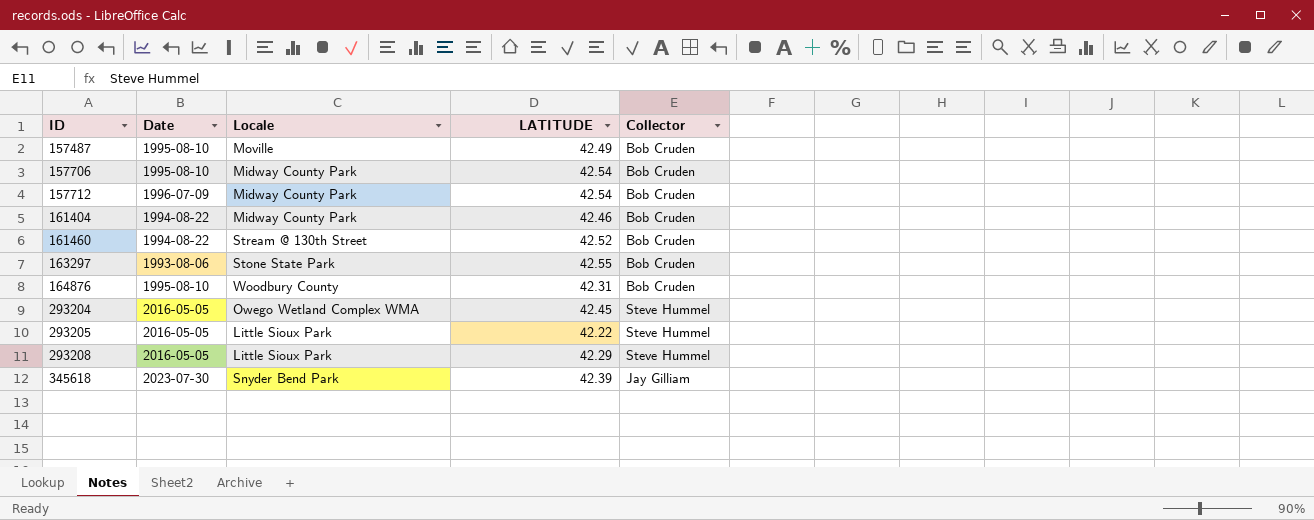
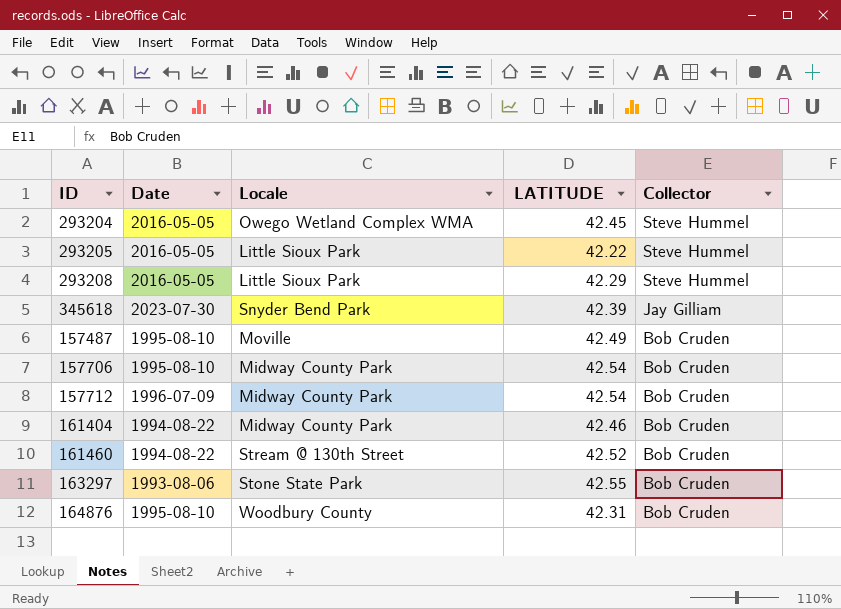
row order: ID ascending -> Collector descending

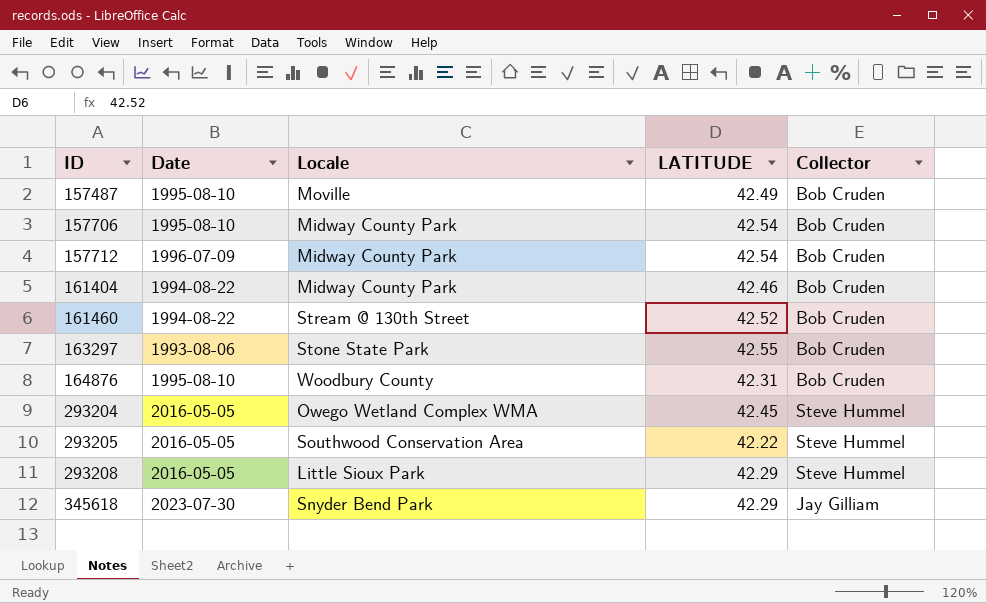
row order: Collector descending -> ID ascending
293205 | Locale: Little Sioux Park -> Southwood Conservation Area
345618 | LATITUDE: 42.39 -> 42.29

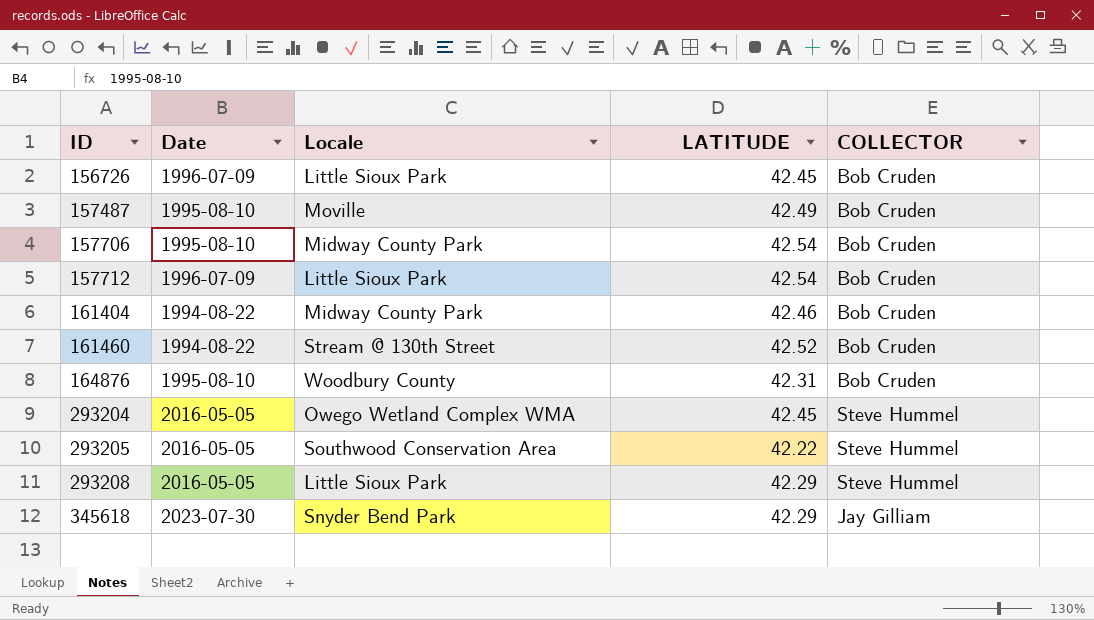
column name: Collector -> COLLECTOR
row 163297: 1993-08-06 | Stone State Park | 42.55 | Bob Cruden -> none
row 156726: none -> 1996-07-09 | Little Sioux Park | 42.45 | Bob Cruden
157712 | Locale: Midway County Park -> Little Sioux Park

